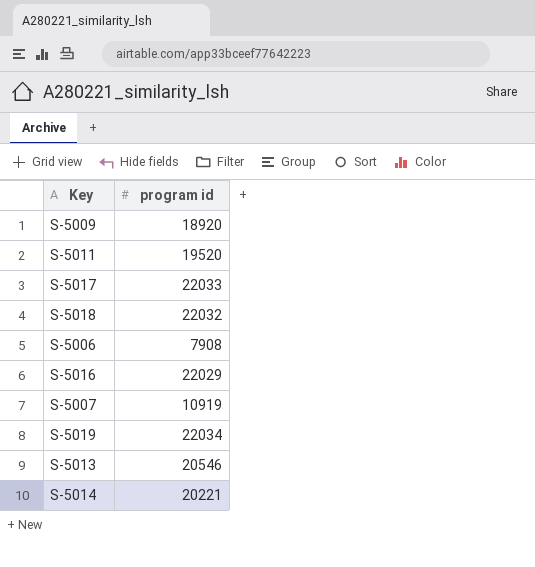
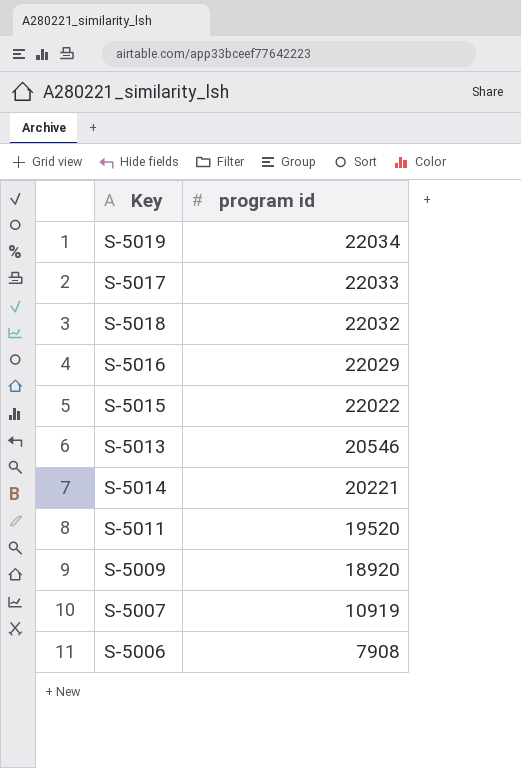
row order: none -> program id descending
row S-5015: none -> 22022

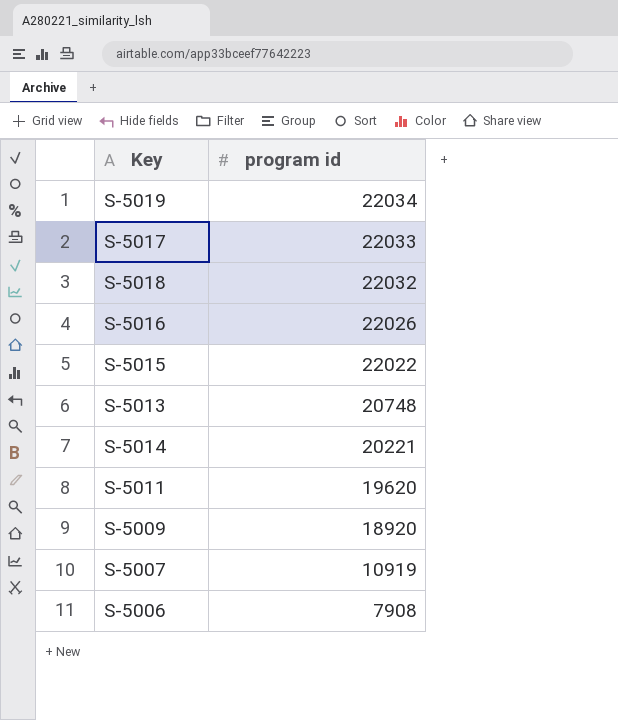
S-5016 | program id: 22029 -> 22026
S-5013 | program id: 20546 -> 20748
S-5011 | program id: 19520 -> 19620

